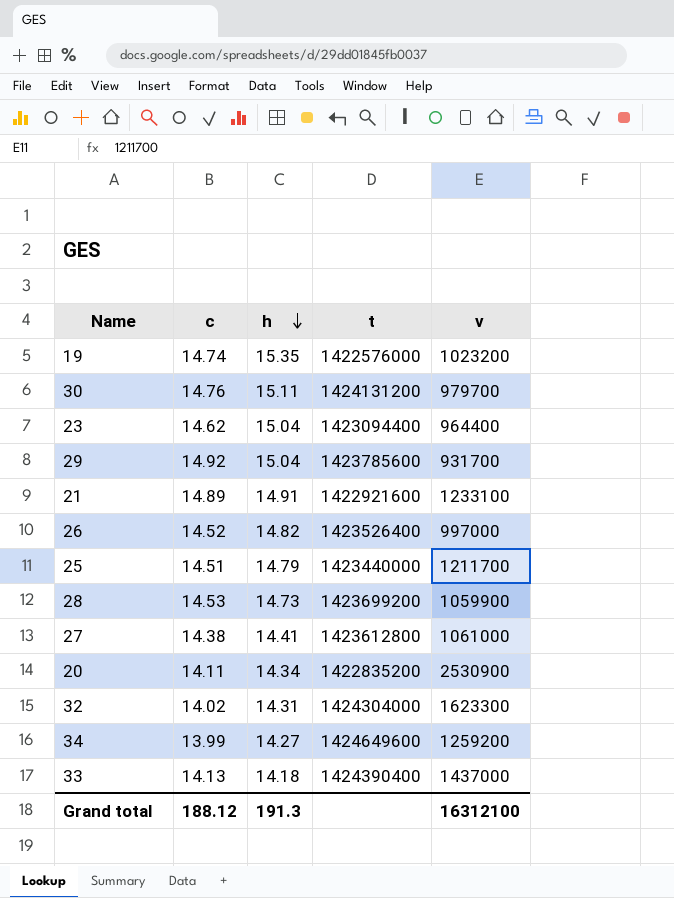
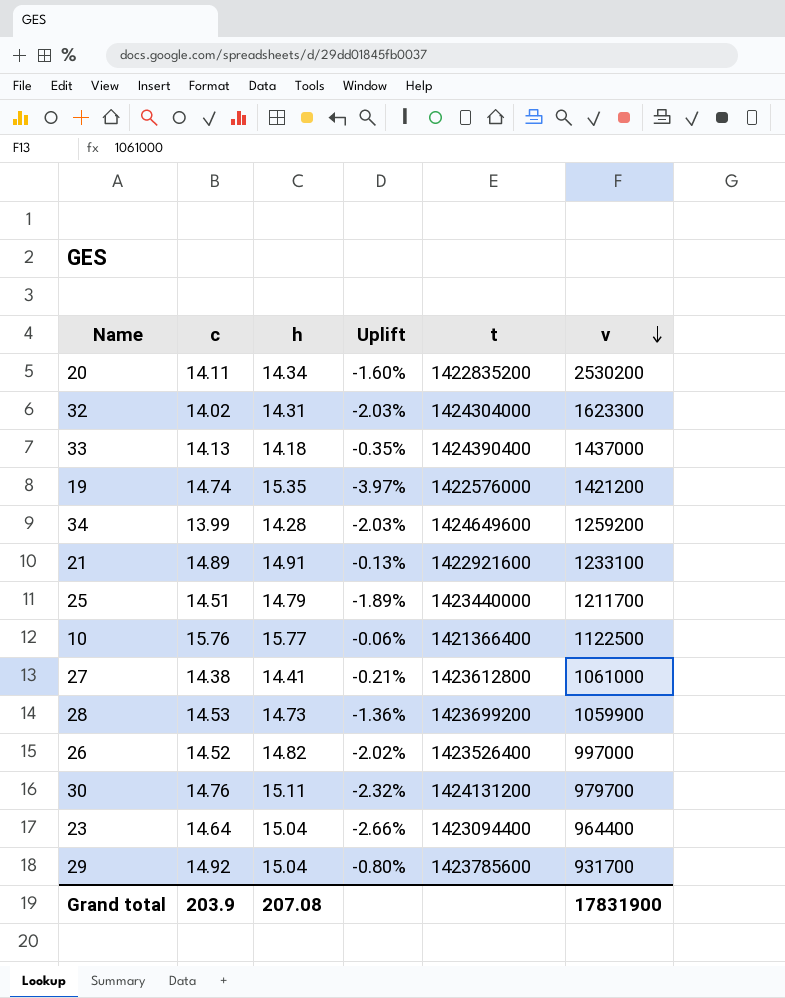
row order: h descending -> v descending
column Uplift | formula: none -> ([c] - [h]) / [h]
20 | v: 2530900 -> 2530200
19 | v: 1023200 -> 1421200
34 | h: 14.27 -> 14.28
row 10: none -> 15.76 | 15.77 | -0.06% | 1421366400 | 1122500
23 | c: 14.62 -> 14.64
Grand total | c: 188.12 -> 203.9
Grand total | h: 191.3 -> 207.08
Grand total | v: 16312100 -> 17831900

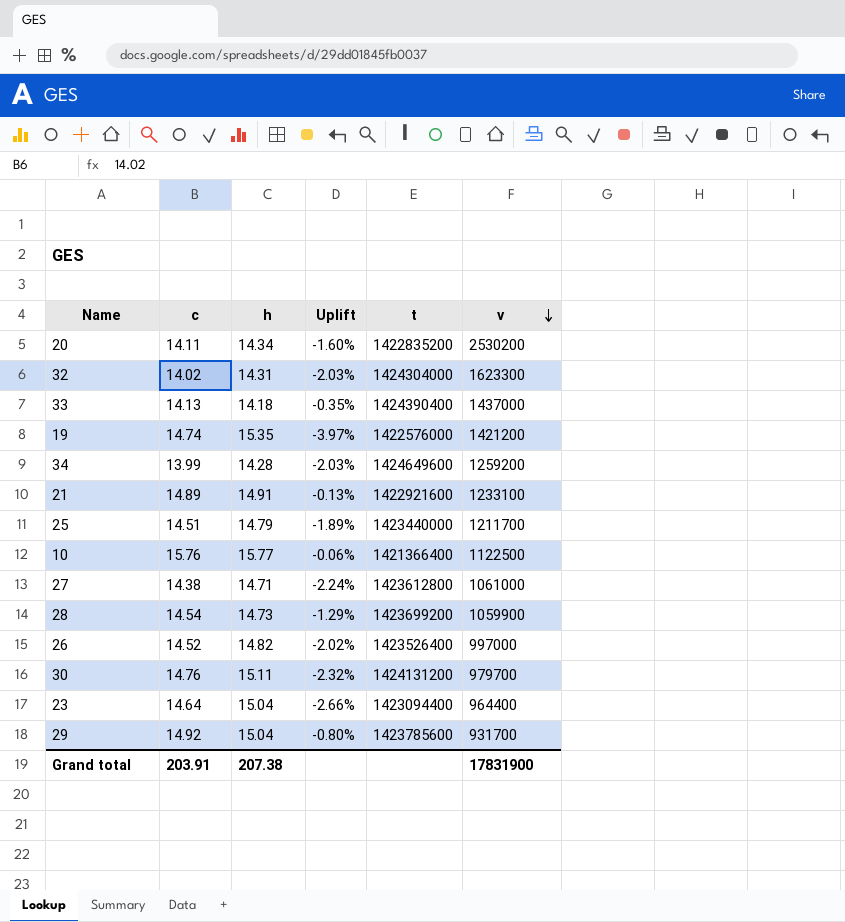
27 | h: 14.41 -> 14.71
27 | Uplift: -0.21% -> -2.24%
28 | c: 14.53 -> 14.54
28 | Uplift: -1.36% -> -1.29%
Grand total | c: 203.9 -> 203.91
Grand total | h: 207.08 -> 207.38

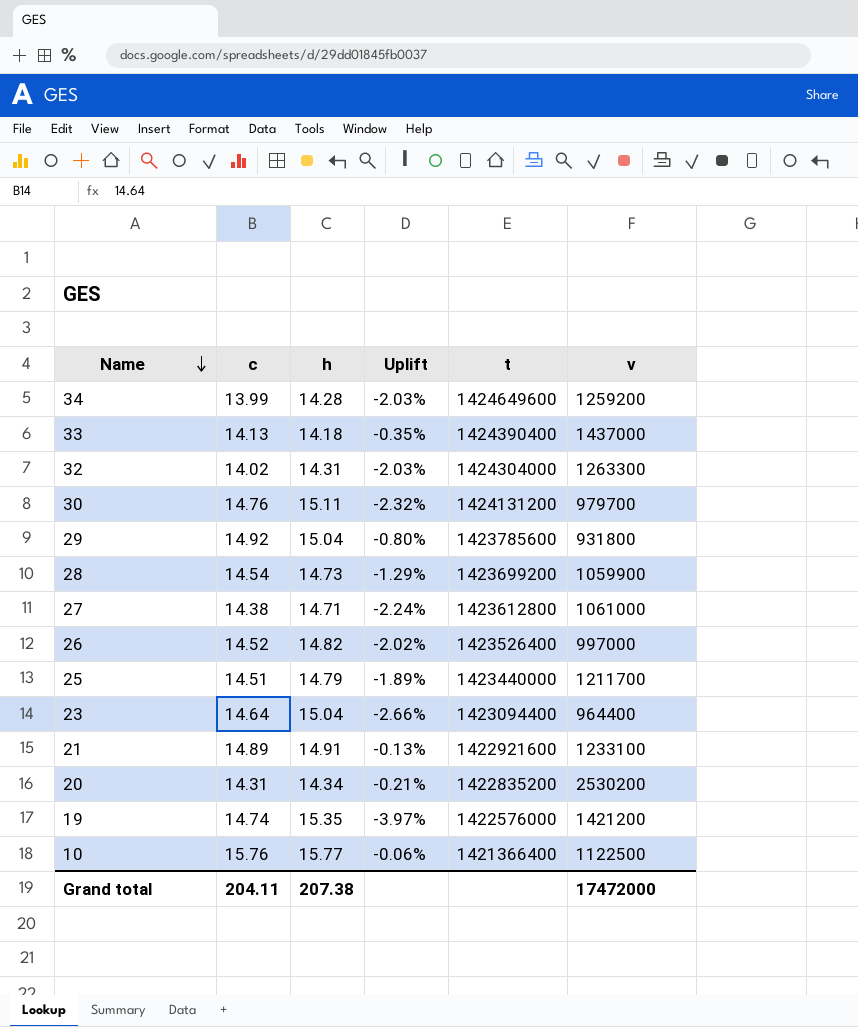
row order: v descending -> Name descending
32 | v: 1623300 -> 1263300
29 | v: 931700 -> 931800
20 | c: 14.11 -> 14.31
20 | Uplift: -1.60% -> -0.21%
Grand total | c: 203.91 -> 204.11
Grand total | v: 17831900 -> 17472000

